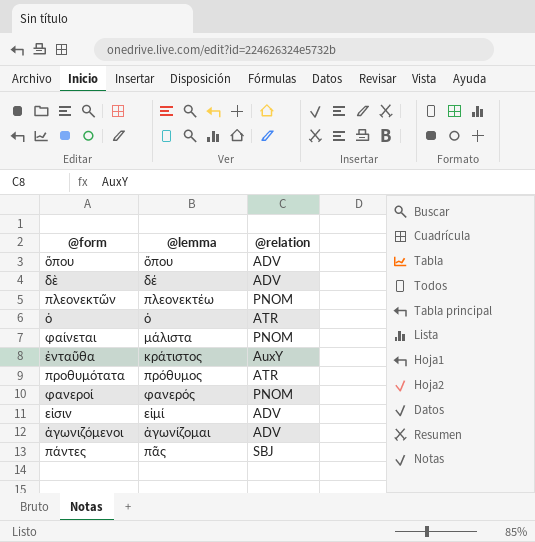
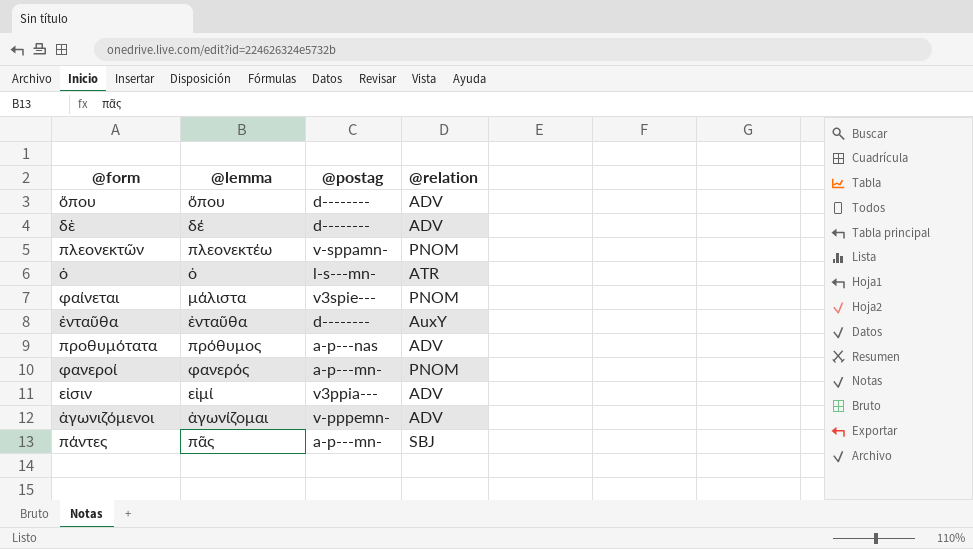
column @postag | position: none -> 3
ἐνταῦθα | @lemma: κράτιστος -> ἐνταῦθα
προθυμότατα | @relation: ATR -> ADV

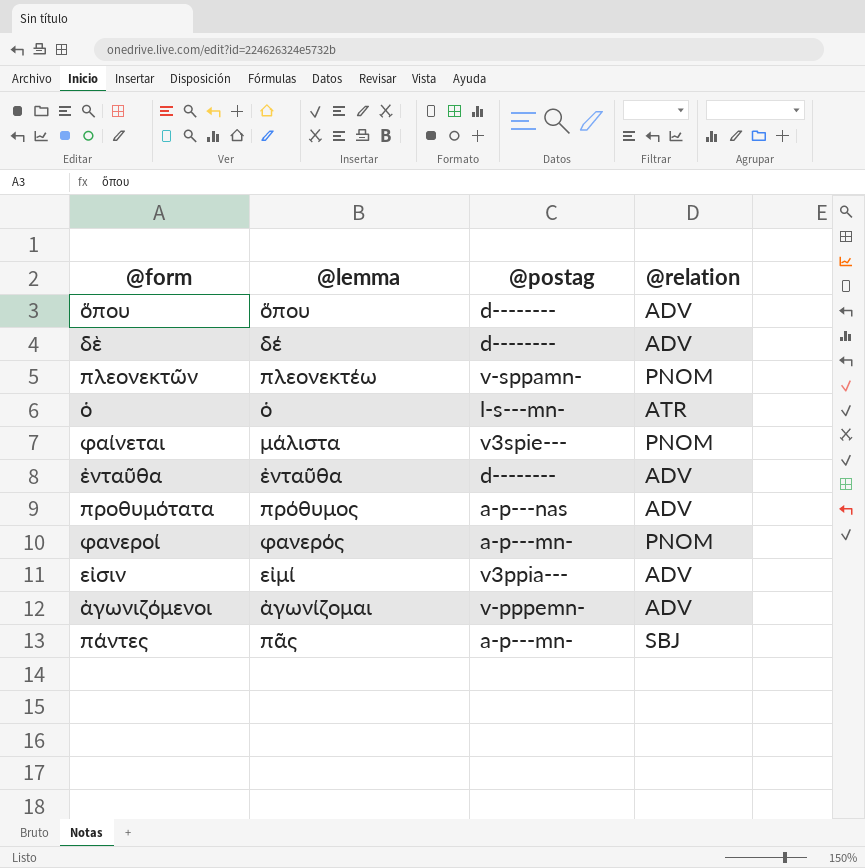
ἐνταῦθα | @relation: AuxY -> ADV

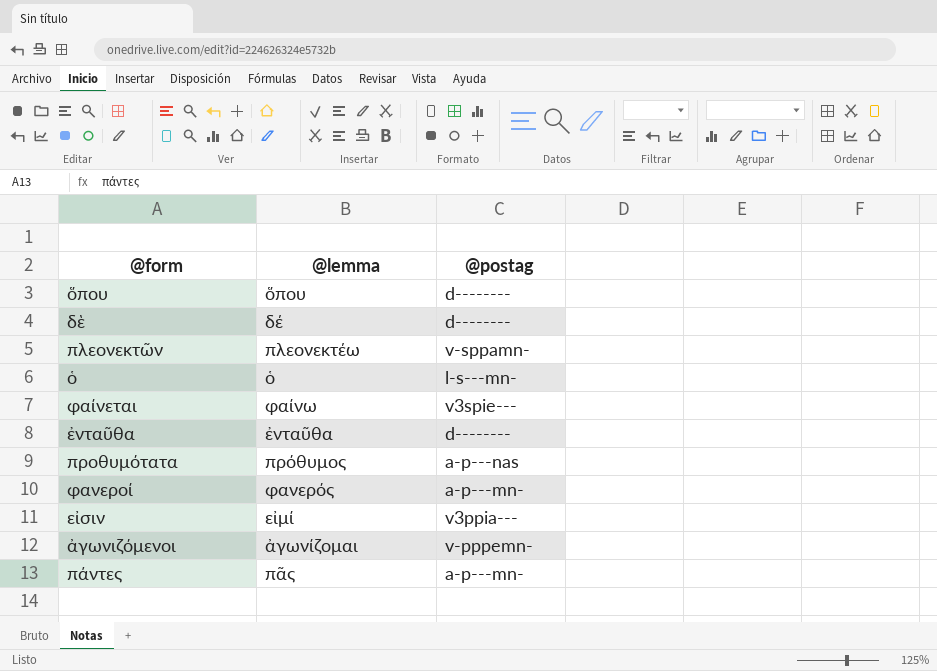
column @relation | position: 4 -> none
φαίνεται | @lemma: μάλιστα -> φαίνω

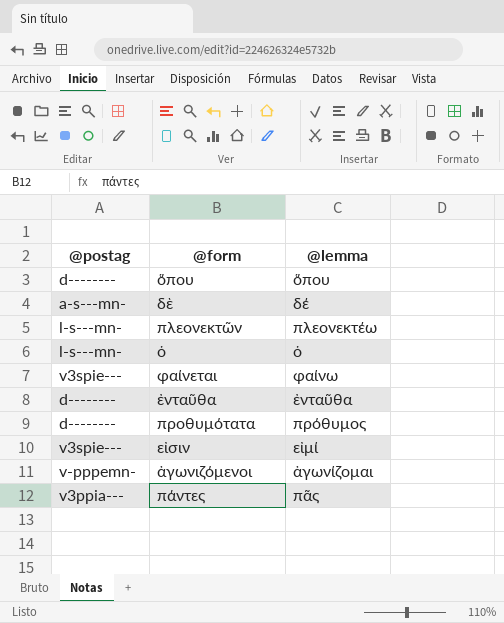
column @postag | position: 3 -> 1
row φανεροί: φανερός | a-p---mn- -> none
δὲ | @postag: d-------- -> a-s---mn-
πλεονεκτῶν | @postag: v-sppamn- -> l-s---mn-
προθυμότατα | @postag: a-p---nas -> d--------
εἰσιν | @postag: v3ppia--- -> v3spie---
πάντες | @postag: a-p---mn- -> v3ppia---

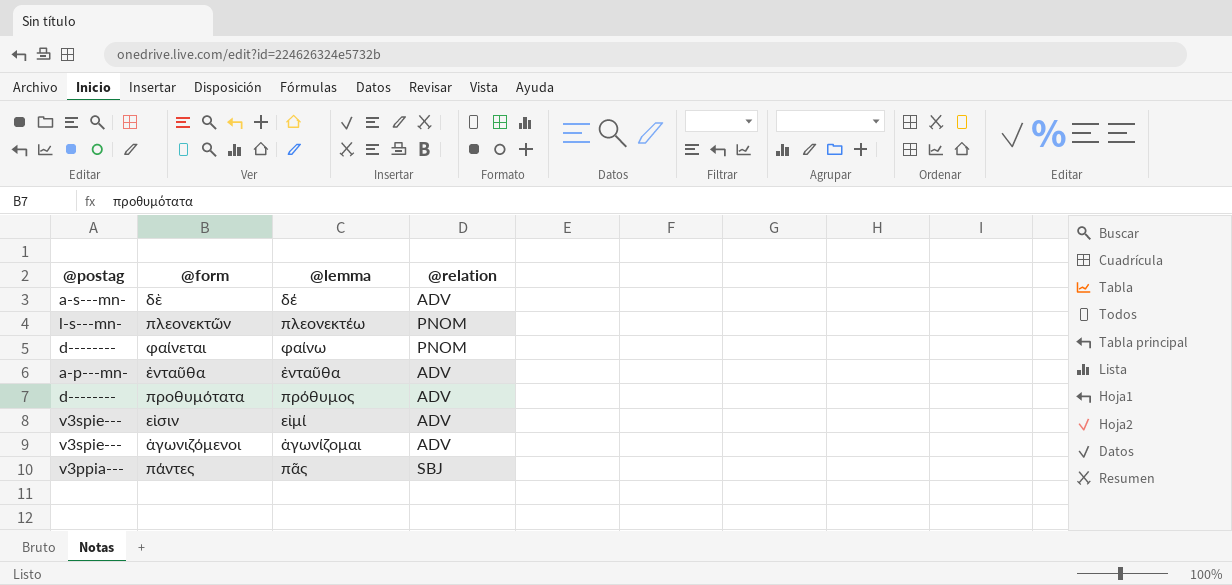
column @relation | position: none -> 4
row ὅπου: d-------- | ὅπου -> none
row ὁ: l-s---mn- | ὁ -> none
φαίνεται | @postag: v3spie--- -> d--------
ἐνταῦθα | @postag: d-------- -> a-p---mn-
ἀγωνιζόμενοι | @postag: v-pppemn- -> v3spie---

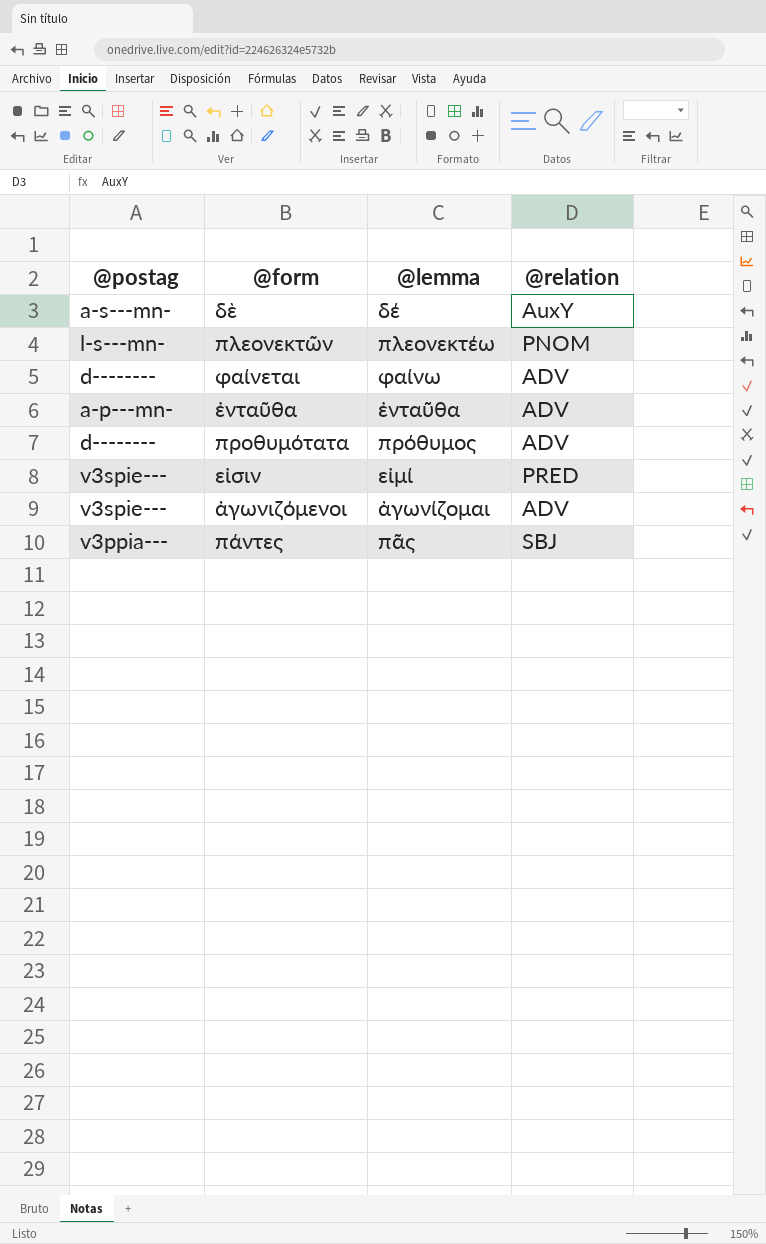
δὲ | @relation: ADV -> AuxY
φαίνεται | @relation: PNOM -> ADV
εἰσιν | @relation: ADV -> PRED

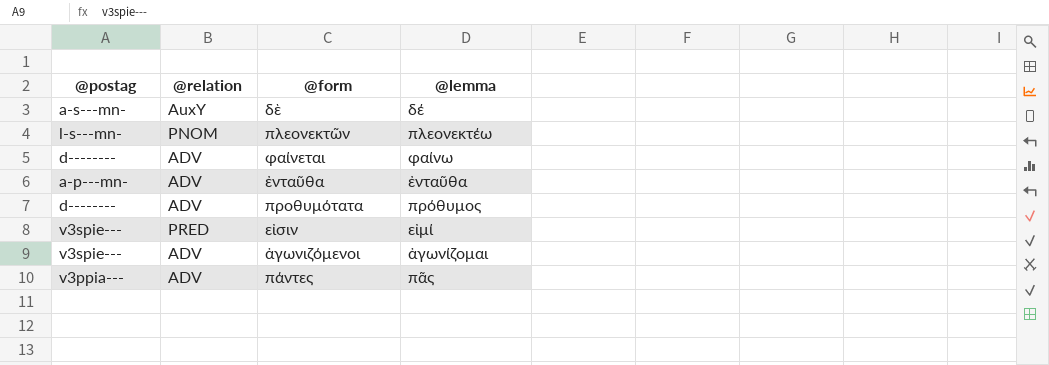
column @relation | position: 4 -> 2
πάντες | @relation: SBJ -> ADV

